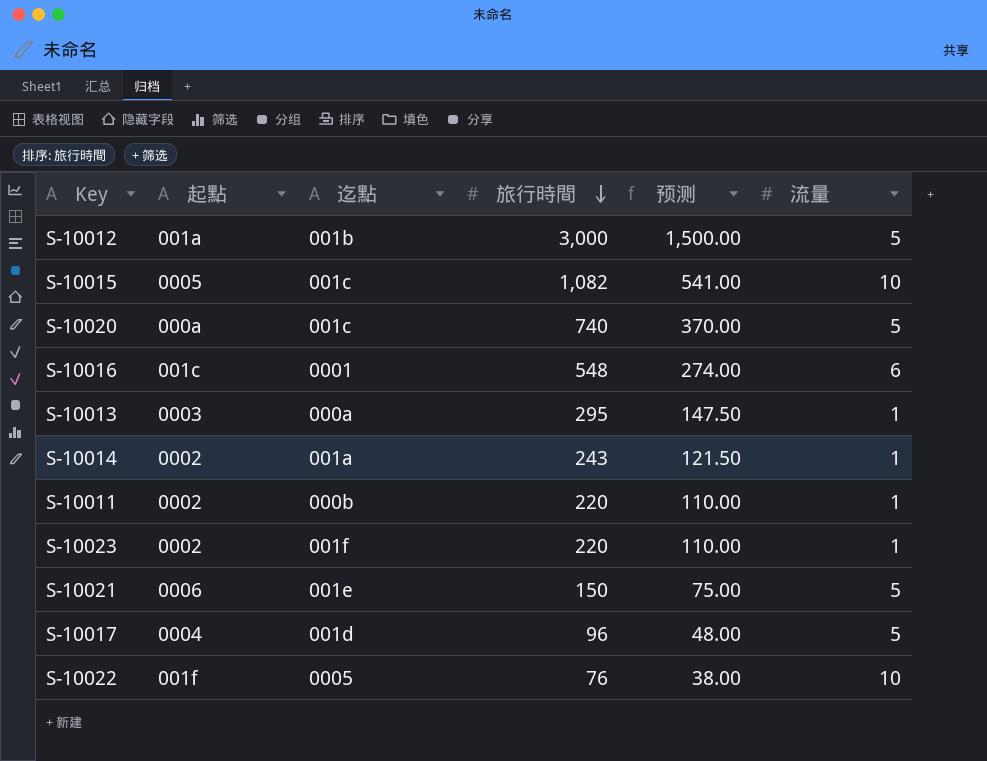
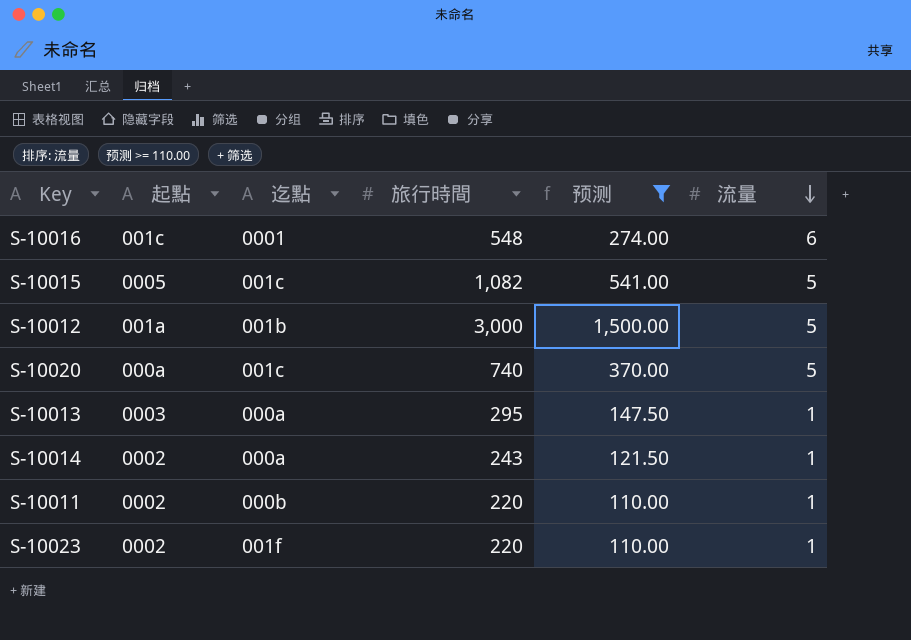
filter: none -> 预测 >= 110.00
row order: 旅行時間 descending -> 流量 descending
S-10015 | 流量: 10 -> 5
S-10014 | 迄點: 001a -> 000a

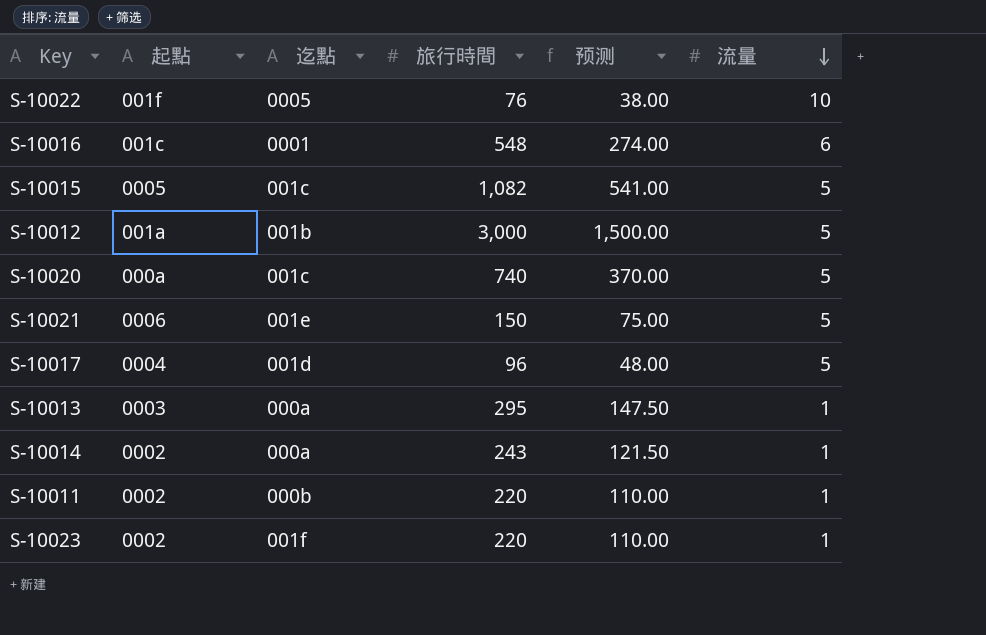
filter: 预测 >= 110.00 -> none

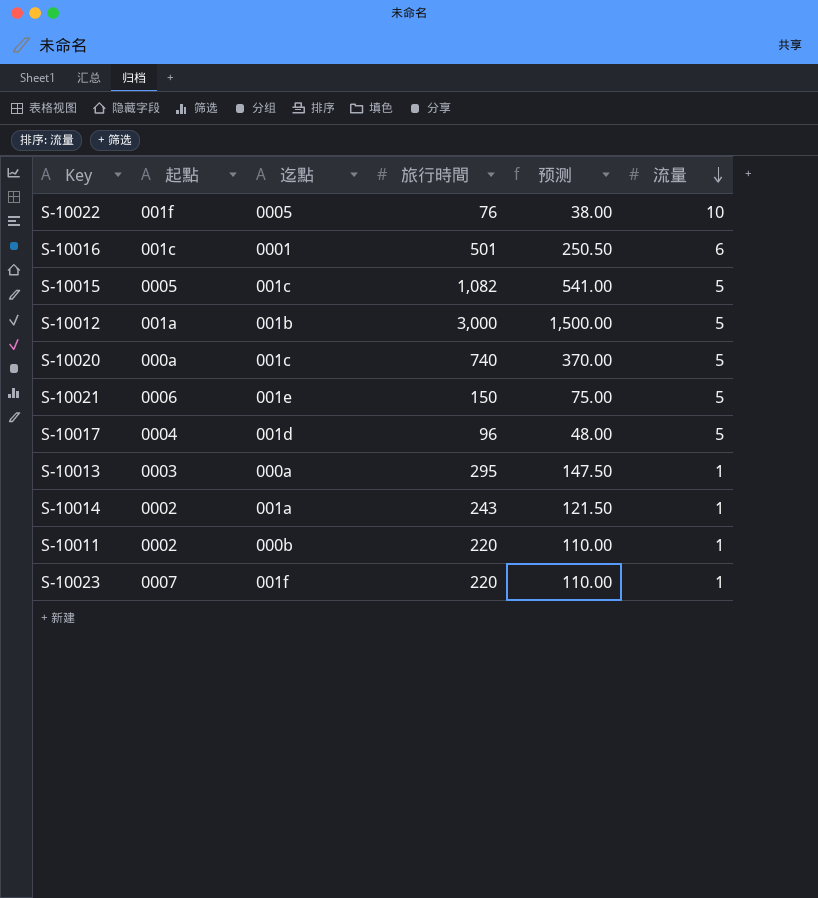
S-10016 | 旅行時間: 548 -> 501
S-10016 | 预测: 274.00 -> 250.50
S-10014 | 迄點: 000a -> 001a
S-10023 | 起點: 0002 -> 0007

